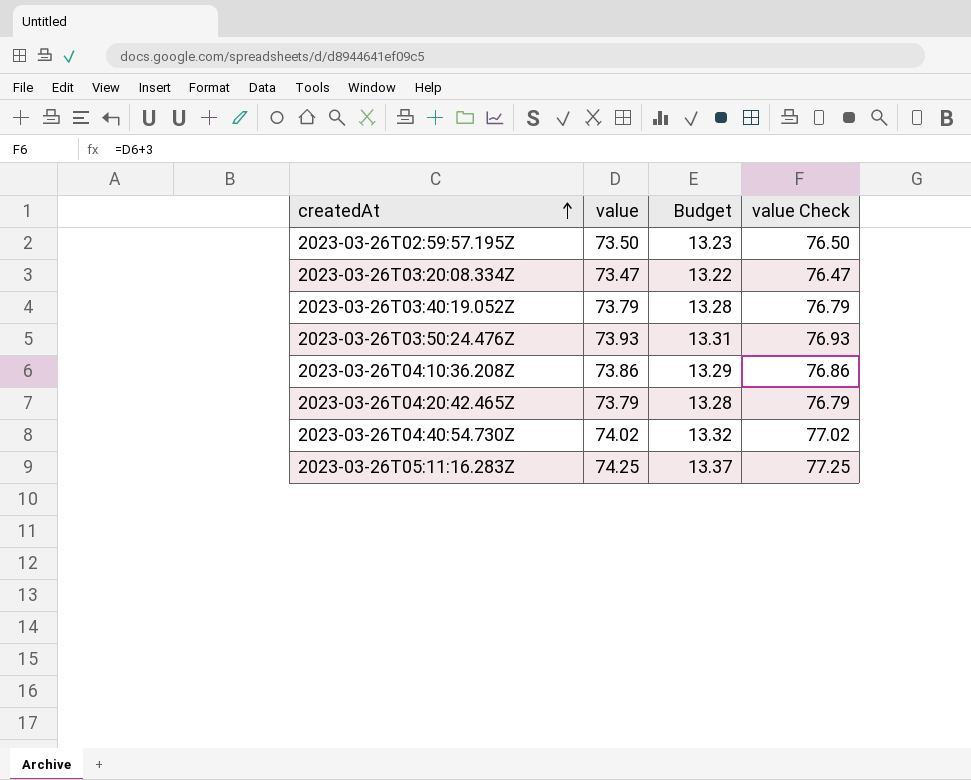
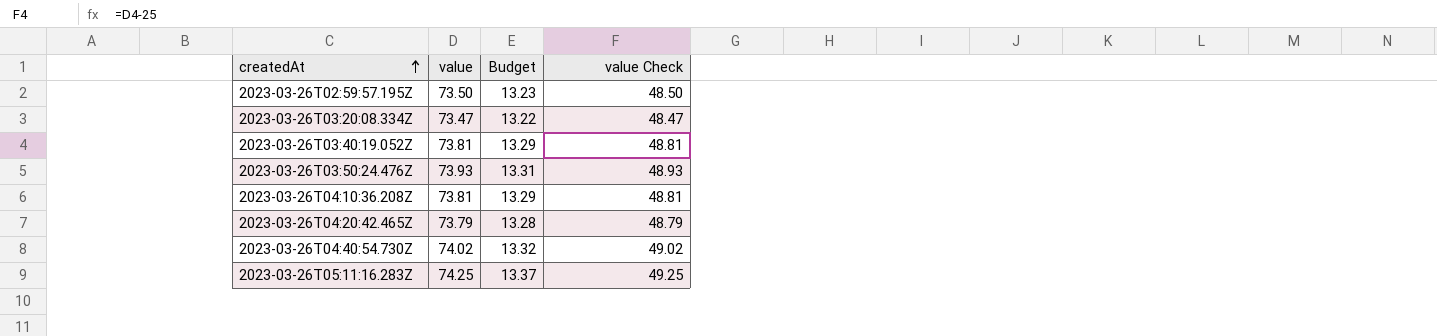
column value Check | formula: [value] + 3 -> [value] - 25
2023-03-26T03:40:19.052Z | value: 73.79 -> 73.81
2023-03-26T03:40:19.052Z | Budget: 13.28 -> 13.29
2023-03-26T04:10:36.208Z | value: 73.86 -> 73.81

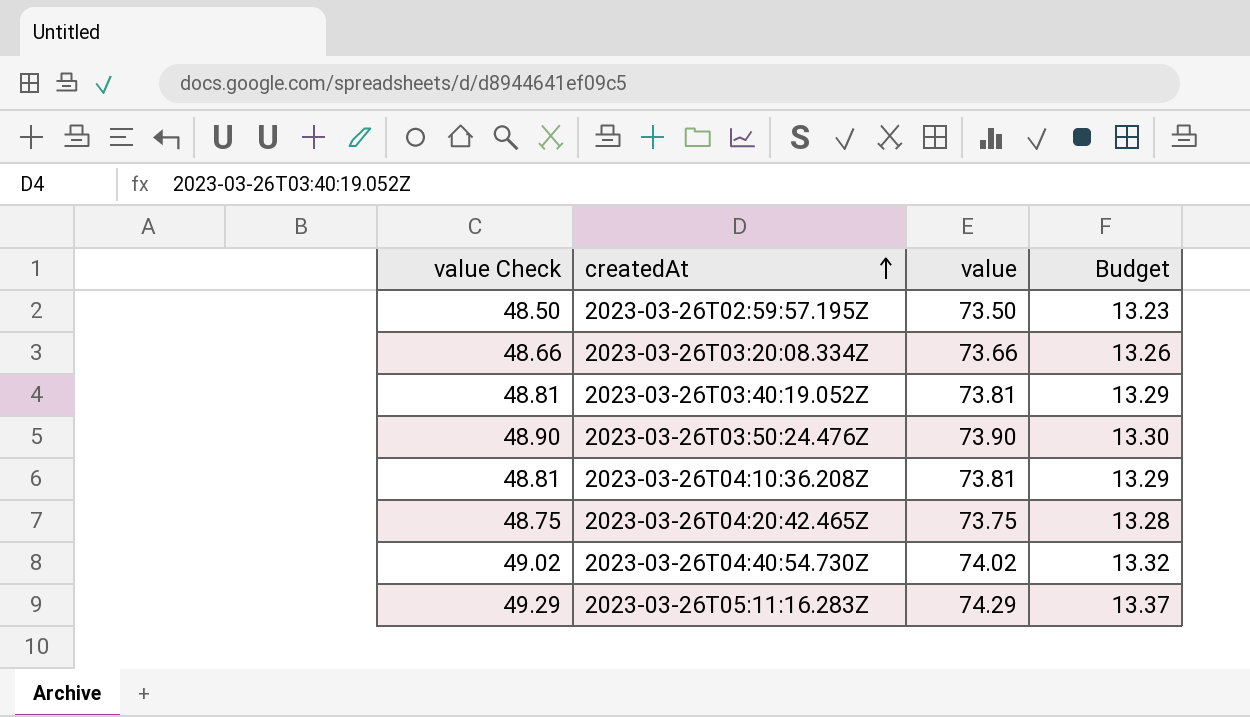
column value Check | position: 4 -> 1
2023-03-26T03:20:08.334Z | value Check: 48.47 -> 48.66
2023-03-26T03:20:08.334Z | value: 73.47 -> 73.66
2023-03-26T03:20:08.334Z | Budget: 13.22 -> 13.26
2023-03-26T03:50:24.476Z | value Check: 48.93 -> 48.90
2023-03-26T03:50:24.476Z | value: 73.93 -> 73.90
2023-03-26T03:50:24.476Z | Budget: 13.31 -> 13.30
2023-03-26T04:20:42.465Z | value Check: 48.79 -> 48.75
2023-03-26T04:20:42.465Z | value: 73.79 -> 73.75
2023-03-26T05:11:16.283Z | value Check: 49.25 -> 49.29
2023-03-26T05:11:16.283Z | value: 74.25 -> 74.29

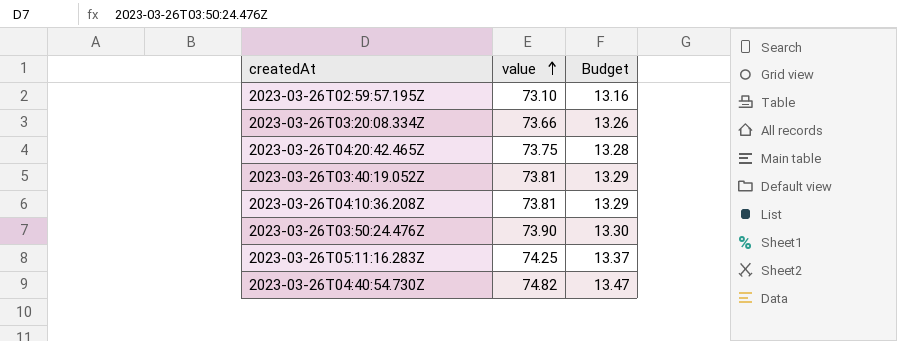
row order: createdAt ascending -> value ascending
column value Check | formula: [value] - 25 -> none
2023-03-26T02:59:57.195Z | value: 73.50 -> 73.10
2023-03-26T02:59:57.195Z | Budget: 13.23 -> 13.16
2023-03-26T05:11:16.283Z | value: 74.29 -> 74.25
2023-03-26T04:40:54.730Z | value: 74.02 -> 74.82
2023-03-26T04:40:54.730Z | Budget: 13.32 -> 13.47

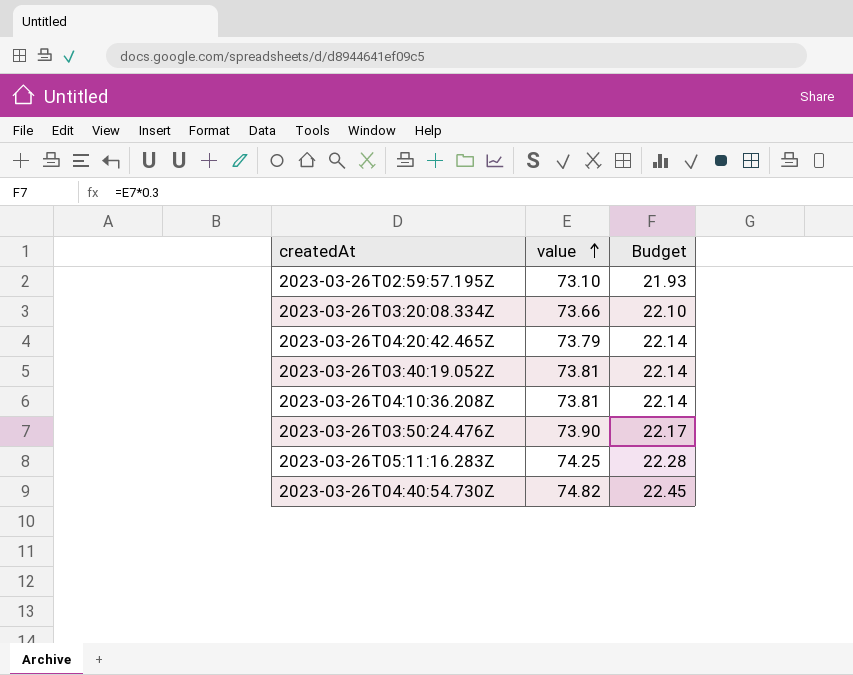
column Budget | formula: [value] * 0.18 -> [value] * 0.3
2023-03-26T04:20:42.465Z | value: 73.75 -> 73.79

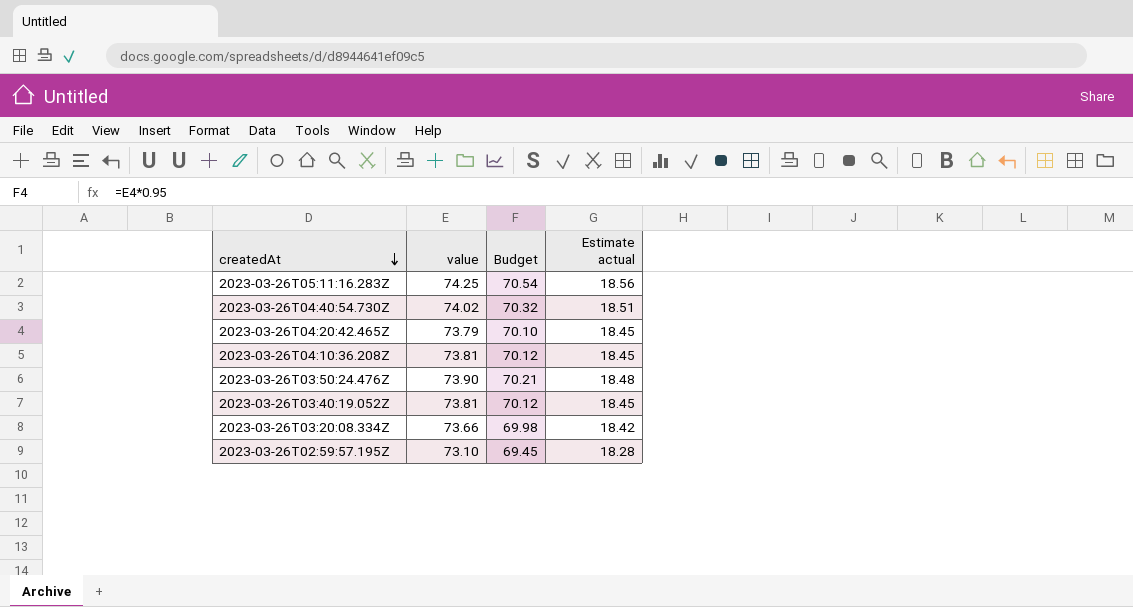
row order: value ascending -> createdAt descending
column Budget | formula: [value] * 0.3 -> [value] * 0.95
column Estimate actual | formula: none -> [value] * 0.25
2023-03-26T04:40:54.730Z | value: 74.82 -> 74.02

